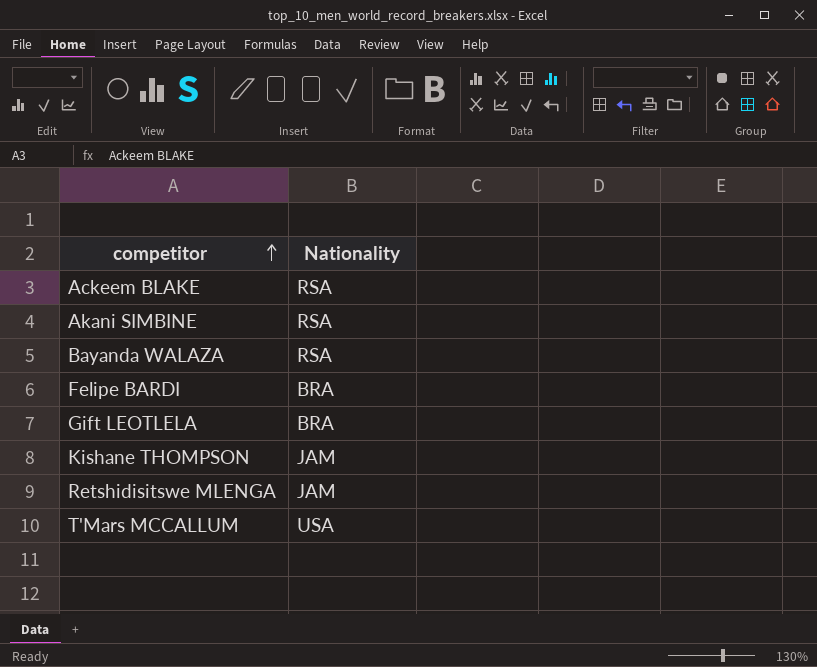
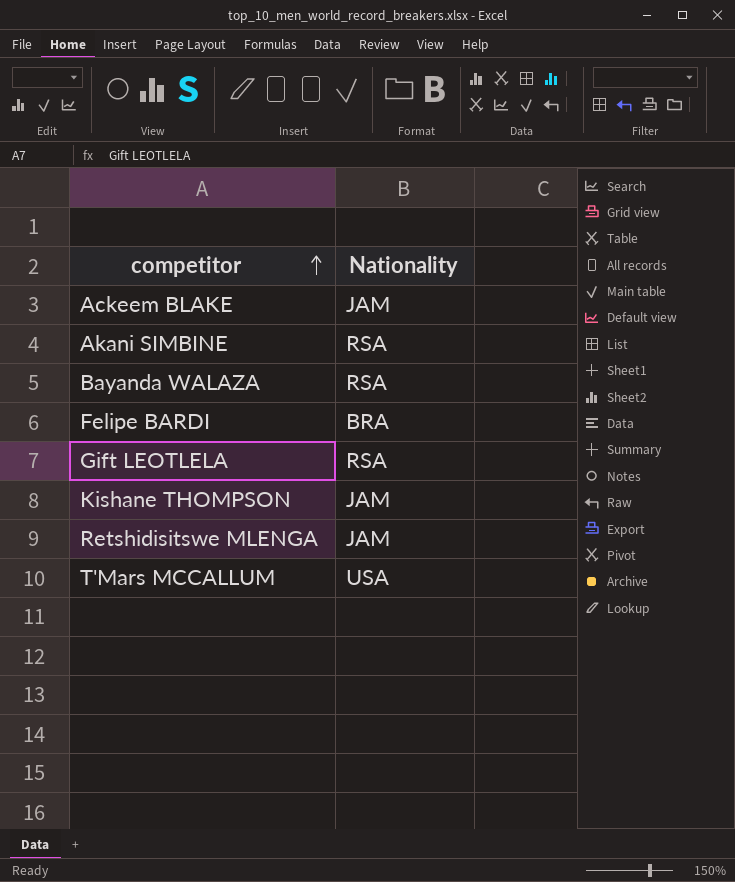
Ackeem BLAKE | Nationality: RSA -> JAM
Gift LEOTLELA | Nationality: BRA -> RSA

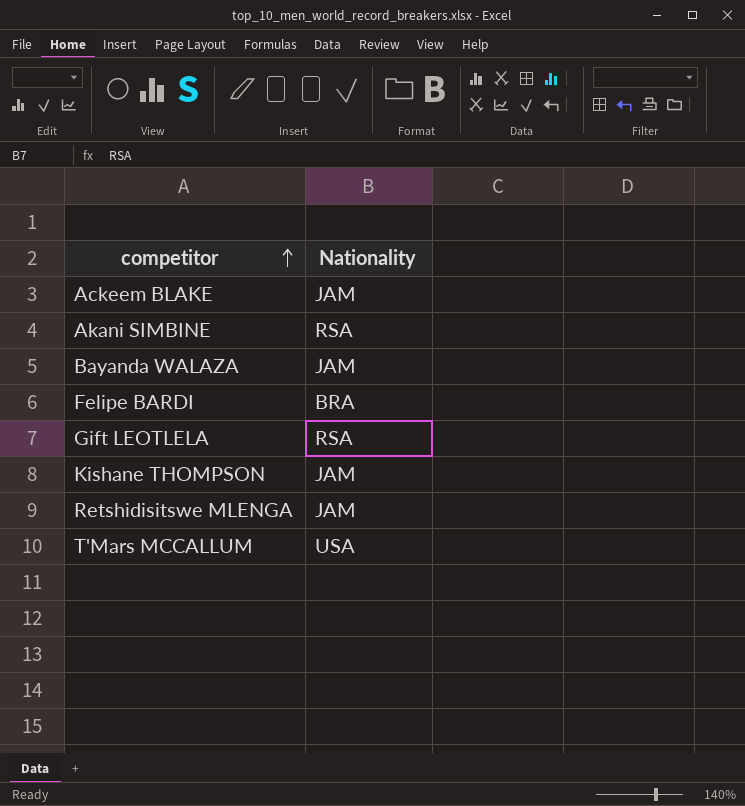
Bayanda WALAZA | Nationality: RSA -> JAM

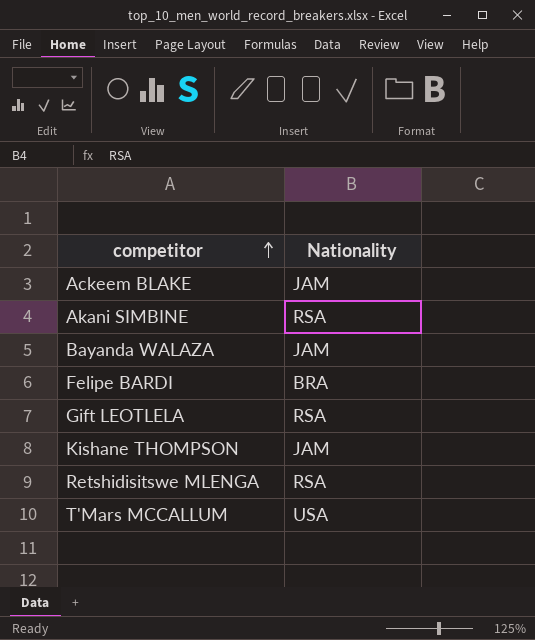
Retshidisitswe MLENGA | Nationality: JAM -> RSA

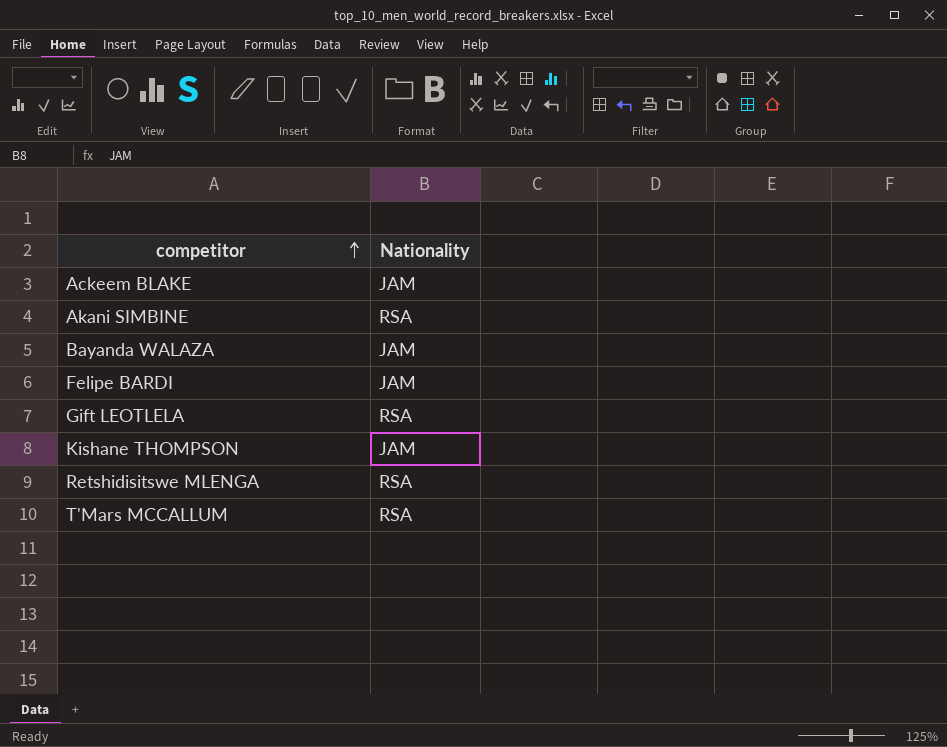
Felipe BARDI | Nationality: BRA -> JAM
T'Mars MCCALLUM | Nationality: USA -> RSA

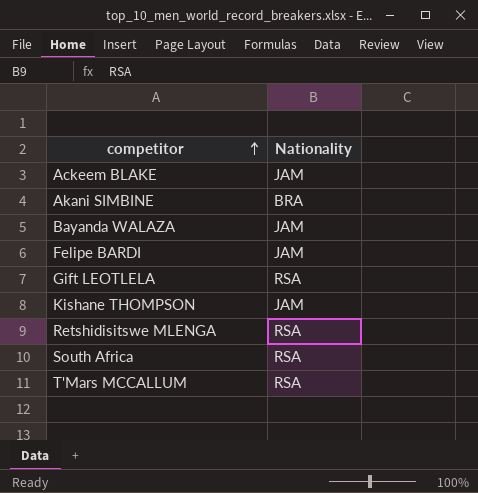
Akani SIMBINE | Nationality: RSA -> BRA
row South Africa: none -> RSA

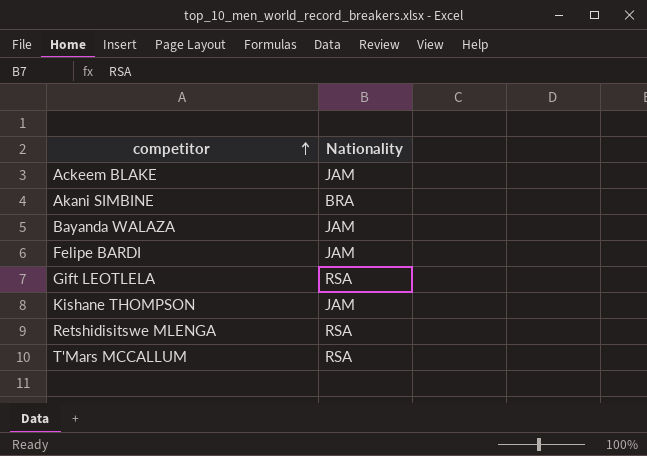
row South Africa: RSA -> none

